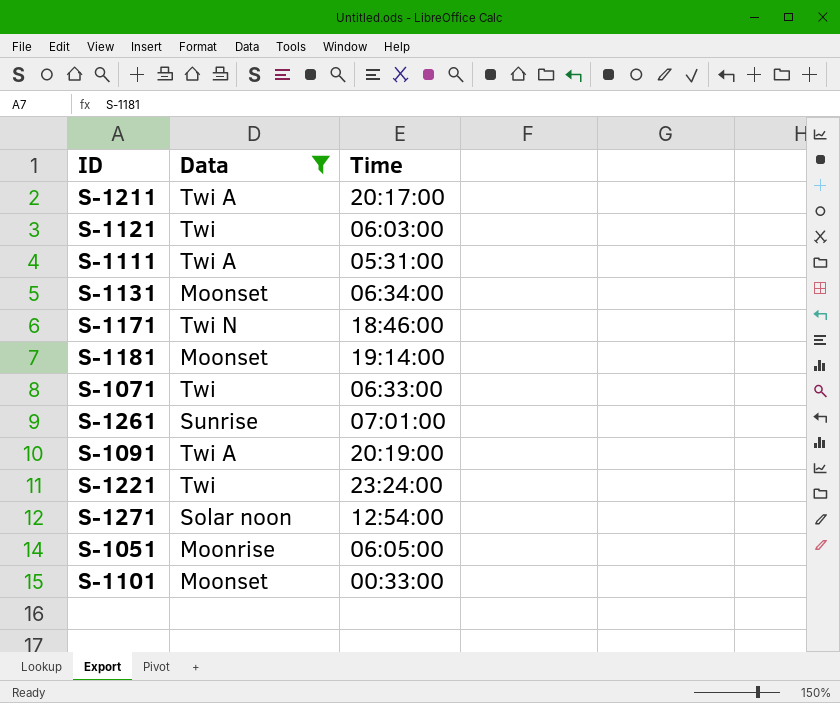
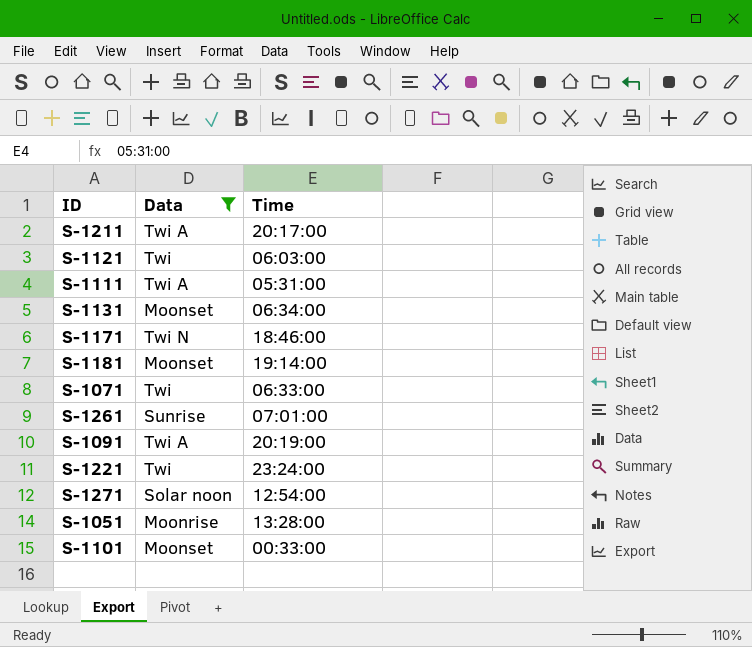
S-1051 | Time: 06:05:00 -> 13:28:00

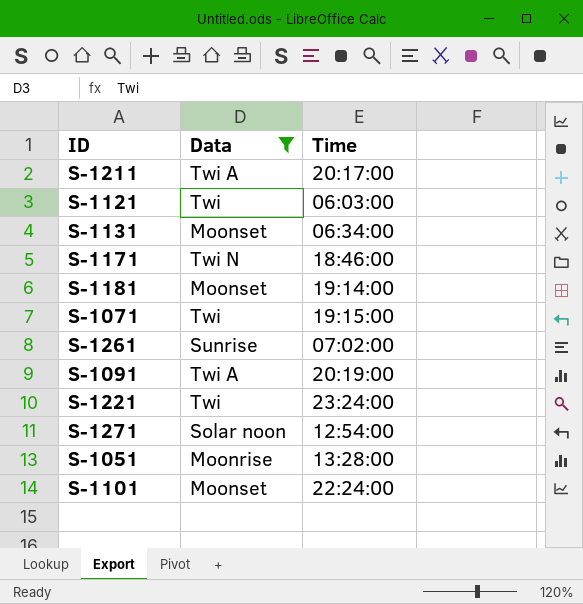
row S-1111: Twi A | 05:31:00 -> none
S-1071 | Time: 06:33:00 -> 19:15:00
S-1261 | Time: 07:01:00 -> 07:02:00
S-1101 | Time: 00:33:00 -> 22:24:00

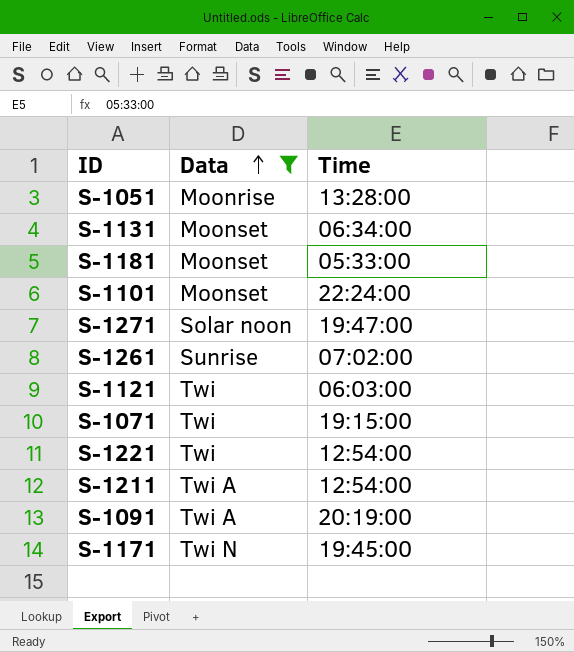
row order: none -> Data ascending
S-1181 | Time: 19:14:00 -> 05:33:00
S-1271 | Time: 12:54:00 -> 19:47:00
S-1221 | Time: 23:24:00 -> 12:54:00
S-1211 | Time: 20:17:00 -> 12:54:00
S-1171 | Time: 18:46:00 -> 19:45:00

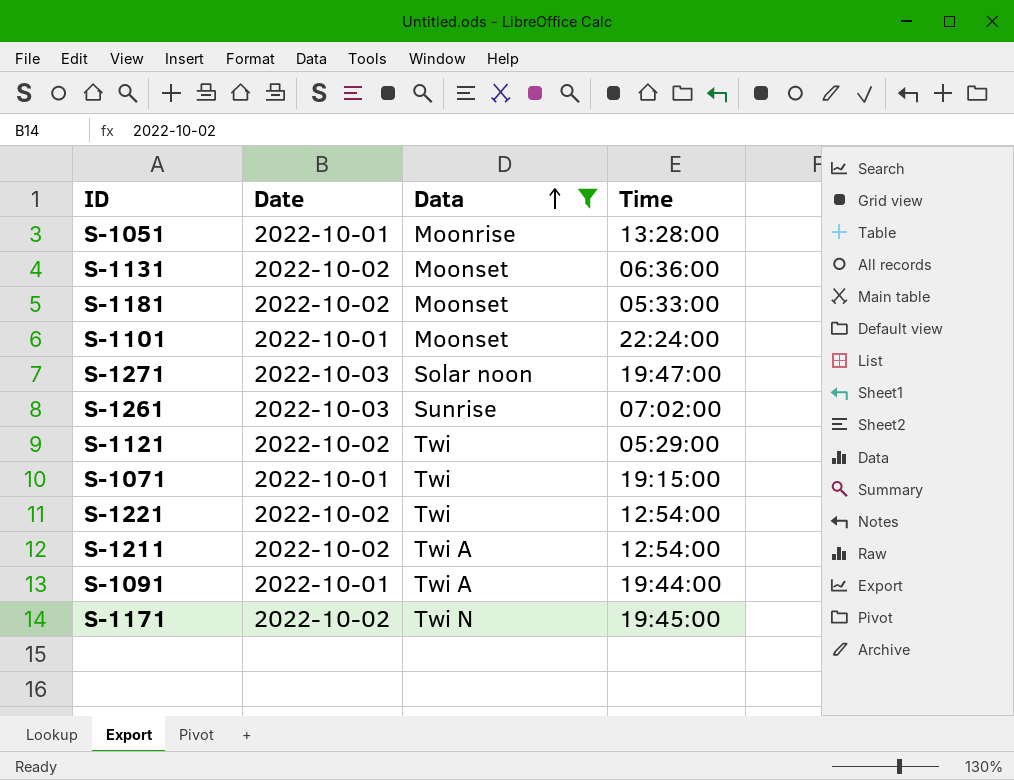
column Date | position: none -> 2
S-1131 | Time: 06:34:00 -> 06:36:00
S-1121 | Time: 06:03:00 -> 05:29:00
S-1091 | Time: 20:19:00 -> 19:44:00

